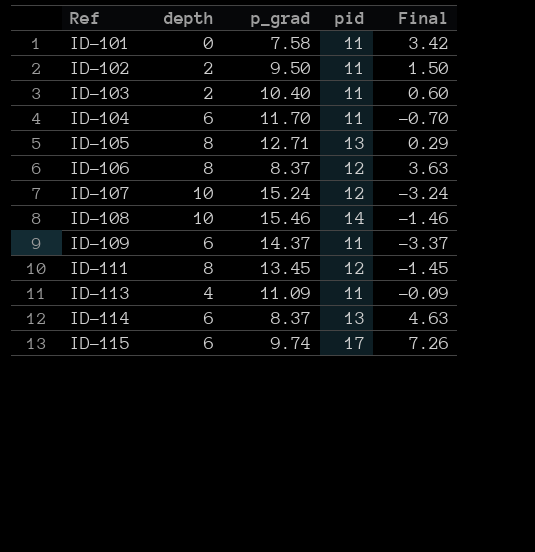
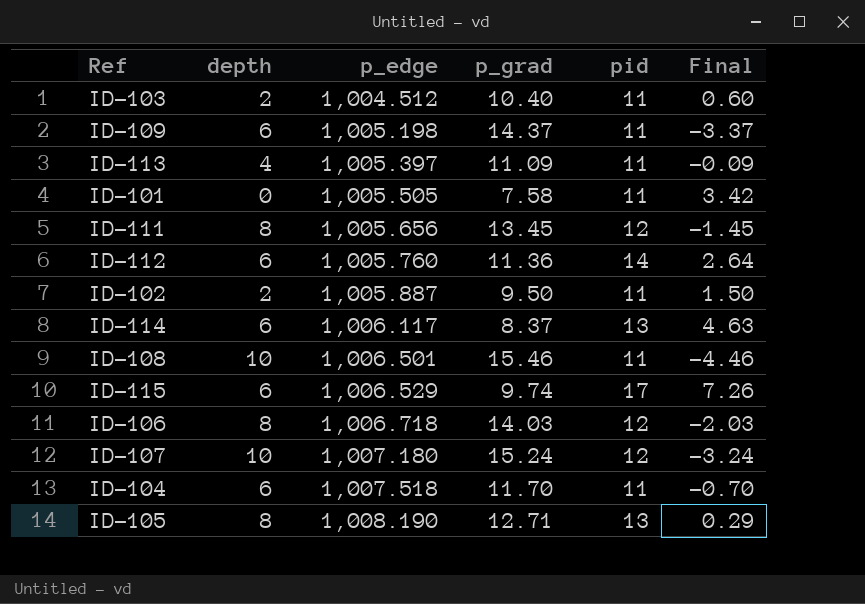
row order: Ref ascending -> p_edge ascending
column p_edge | position: none -> 3
row ID-112: none -> 6 | 1,005.760 | 11.36 | 14 | 2.64
ID-108 | pid: 14 -> 11
ID-108 | Final: -1.46 -> -4.46
ID-106 | p_grad: 8.37 -> 14.03
ID-106 | Final: 3.63 -> -2.03

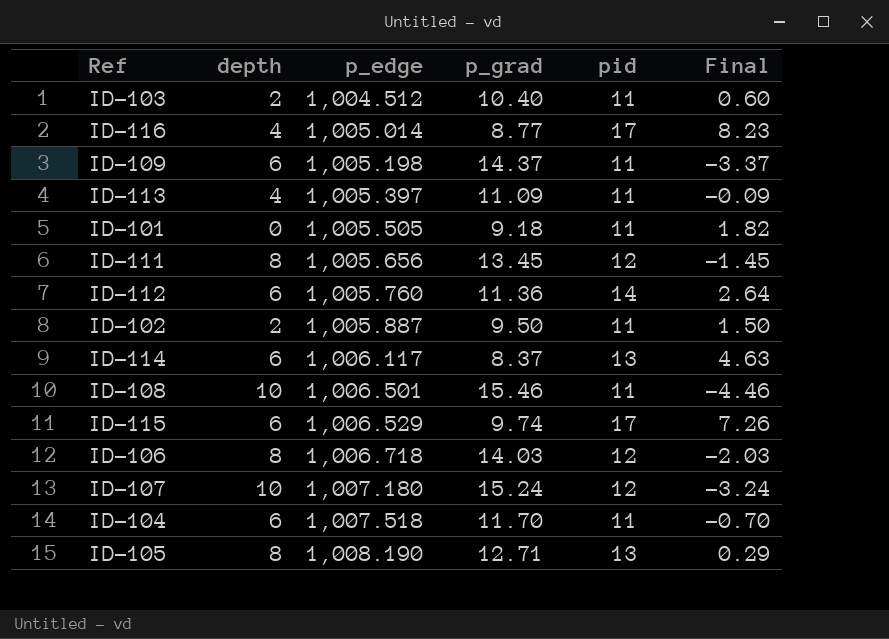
row ID-116: none -> 4 | 1,005.014 | 8.77 | 17 | 8.23
ID-101 | p_grad: 7.58 -> 9.18
ID-101 | Final: 3.42 -> 1.82

